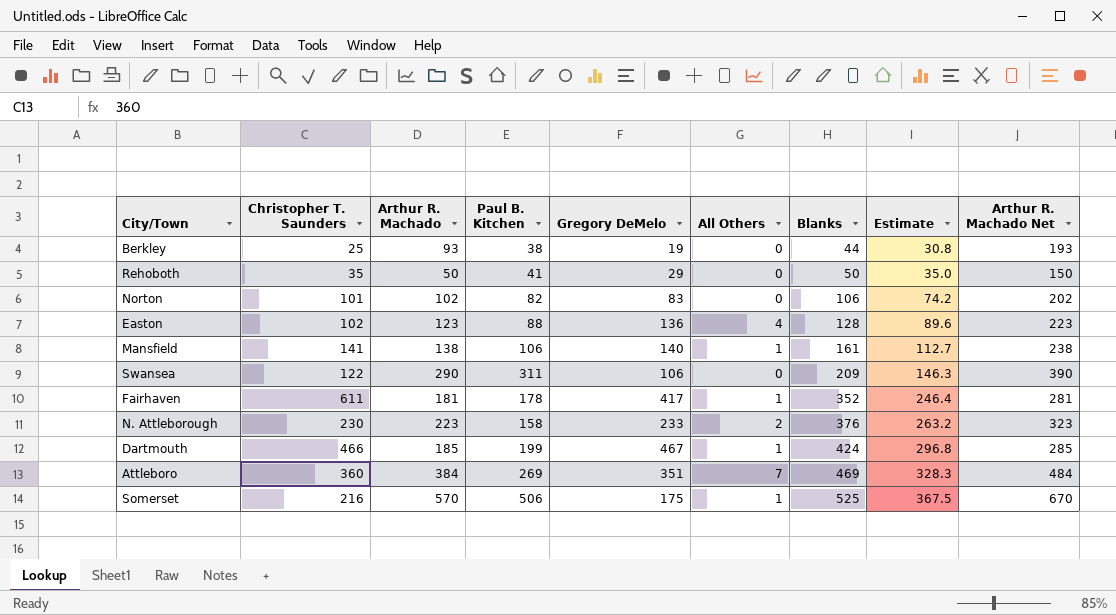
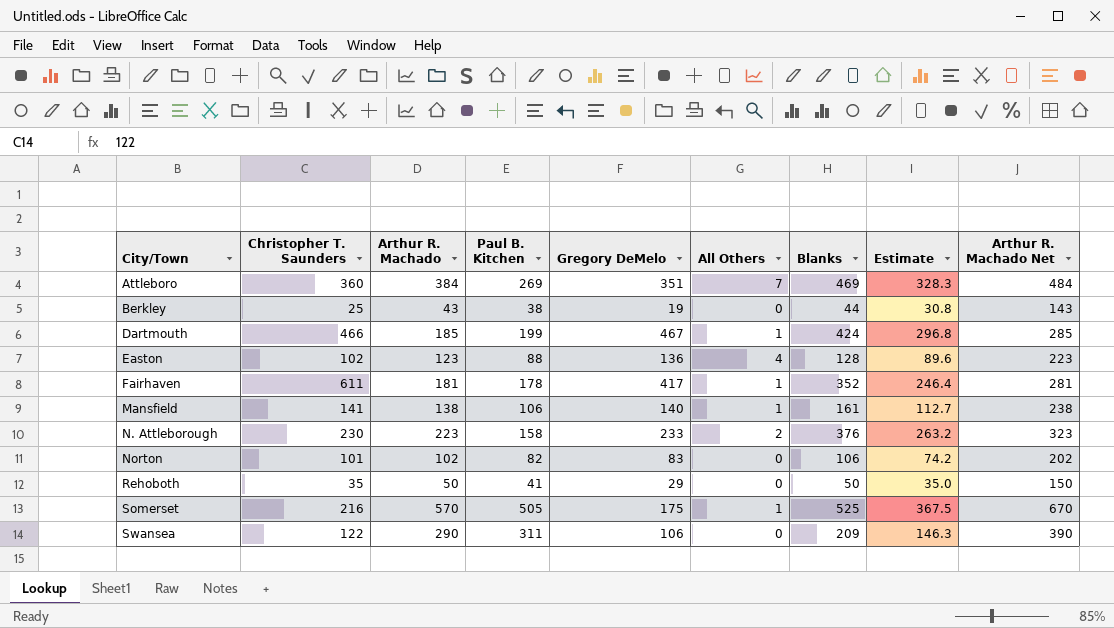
row order: Blanks ascending -> City/Town ascending
Berkley | Arthur R. Machado: 93 -> 43
Berkley | Arthur R. Machado Net: 193 -> 143
Somerset | Paul B. Kitchen: 506 -> 505

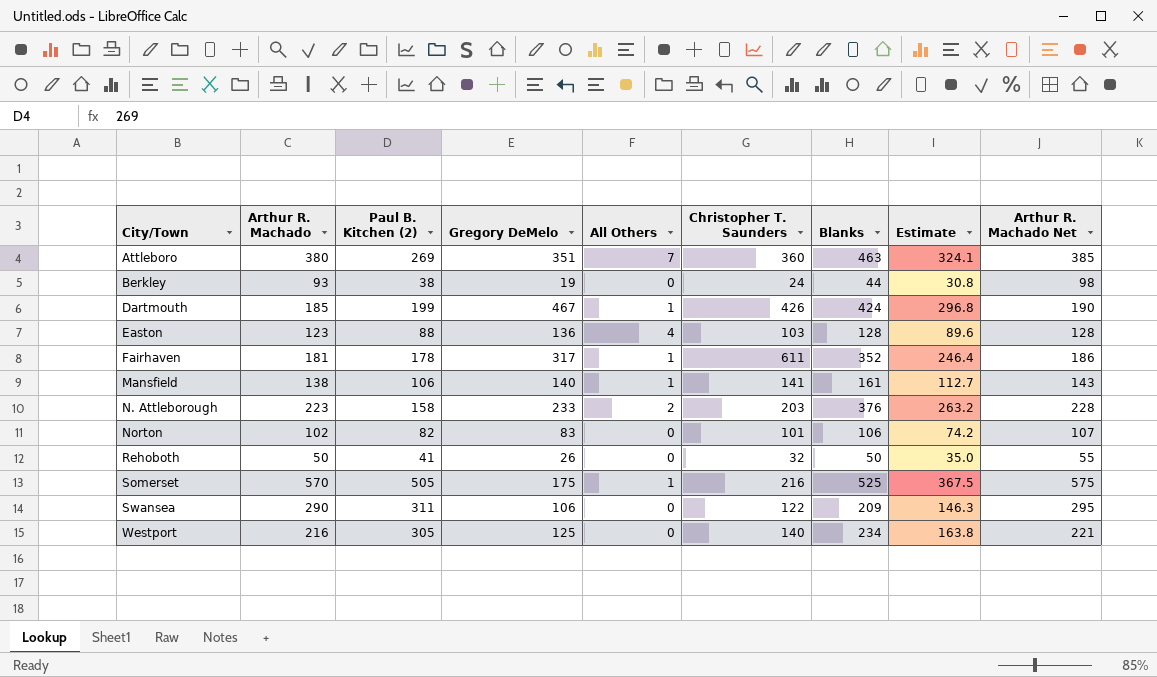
column name: Paul B. Kitchen -> Paul B. Kitchen (2)
column Christopher T. Saunders | position: 2 -> 6
column Arthur R. Machado Net | formula: [Arthur R. Machado] + 100 -> [Arthur R. Machado] + 5
Attleboro | Arthur R. Machado: 384 -> 380
Attleboro | Blanks: 469 -> 463
Attleboro | Estimate: 328.3 -> 324.1
Berkley | Arthur R. Machado: 43 -> 93
Berkley | Christopher T. Saunders: 25 -> 24
Dartmouth | Christopher T. Saunders: 466 -> 426
Easton | Christopher T. Saunders: 102 -> 103
Fairhaven | Gregory DeMelo: 417 -> 317
N. Attleborough | Christopher T. Saunders: 230 -> 203
Rehoboth | Gregory DeMelo: 29 -> 26
Rehoboth | Christopher T. Saunders: 35 -> 32
row Westport: none -> 216 | 305 | 125 | 0 | 140 | 234 | 163.8 | 221

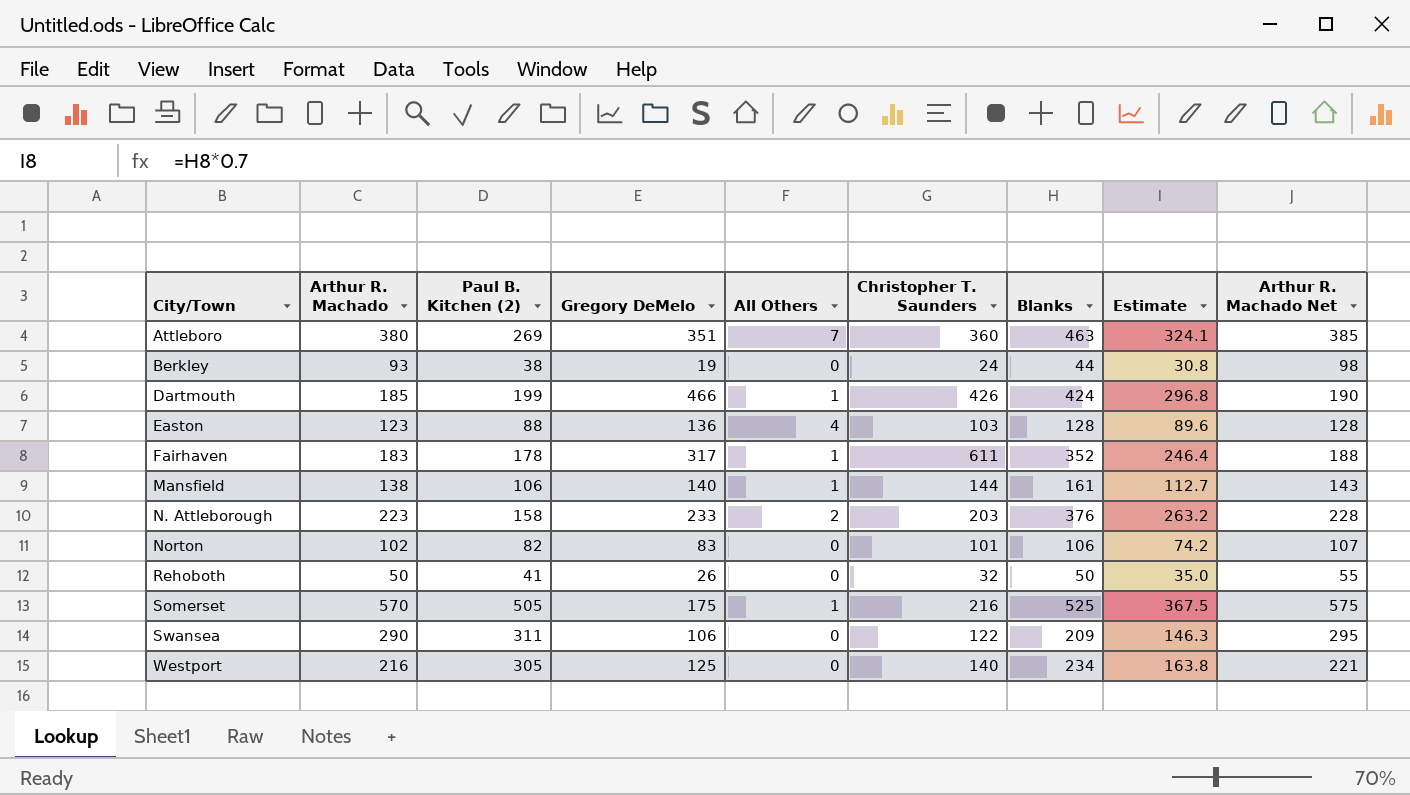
Dartmouth | Gregory DeMelo: 467 -> 466
Fairhaven | Arthur R. Machado: 181 -> 183
Fairhaven | Arthur R. Machado Net: 186 -> 188
Mansfield | Christopher T. Saunders: 141 -> 144

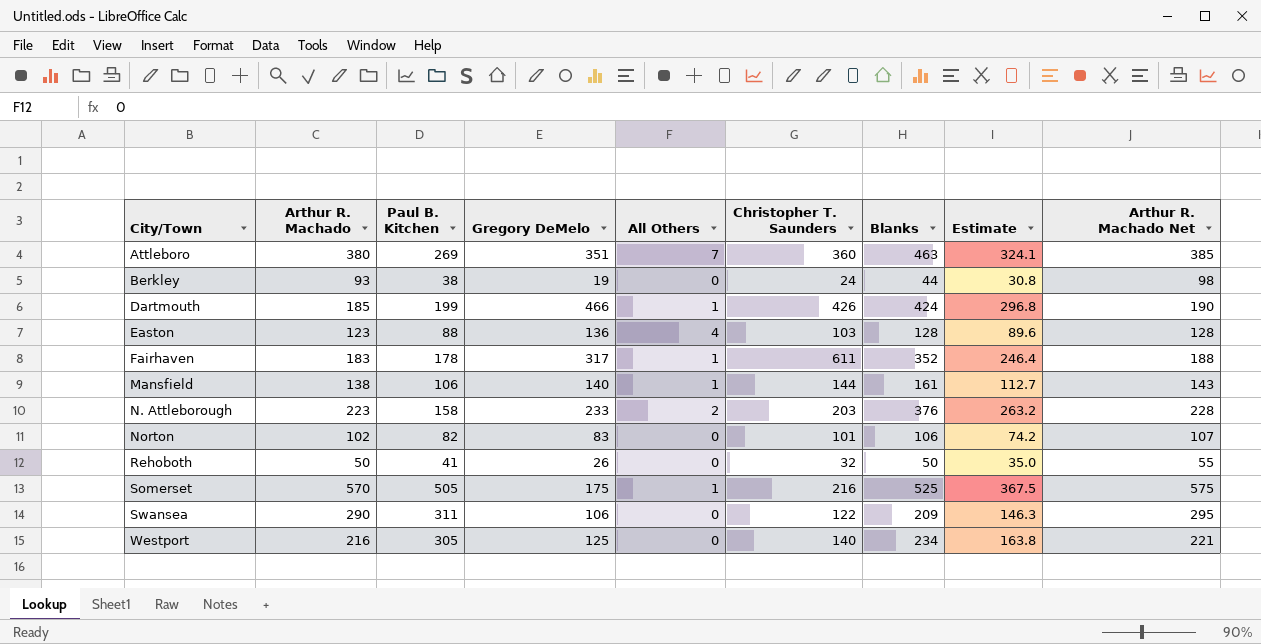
column name: Paul B. Kitchen (2) -> Paul B. Kitchen

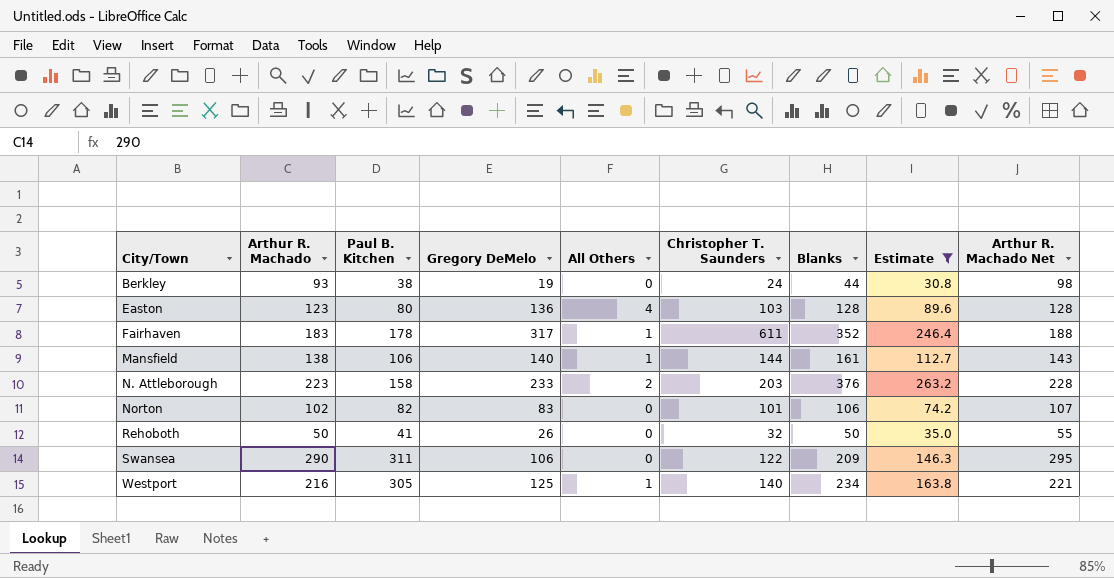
filter: none -> Estimate <= 263.2
Easton | Paul B. Kitchen: 88 -> 80
Westport | All Others: 0 -> 1

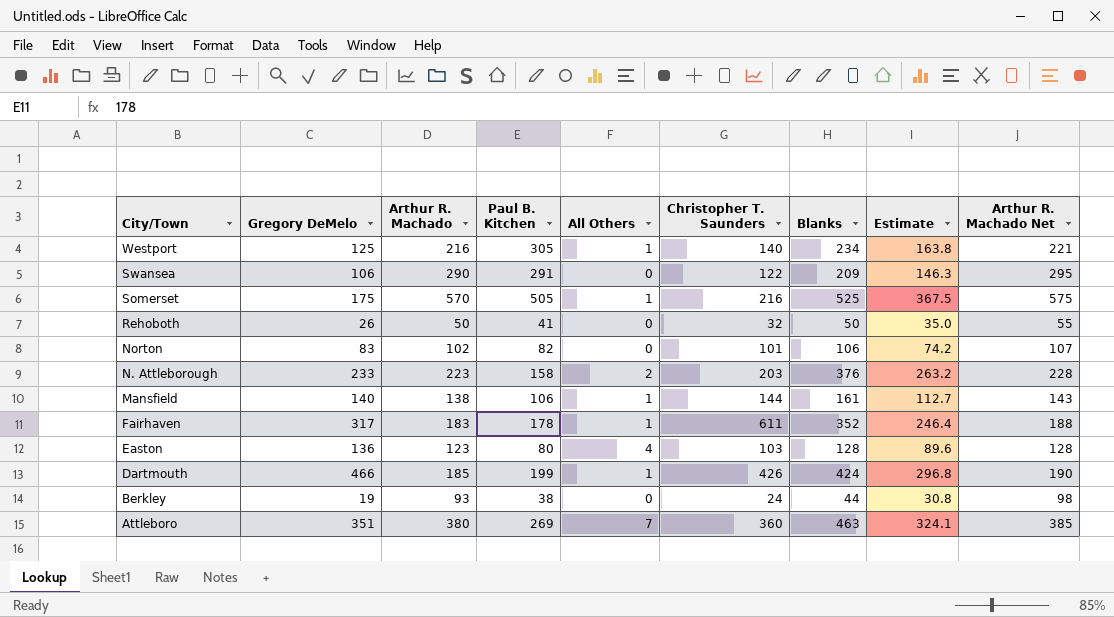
filter: Estimate <= 263.2 -> none
row order: City/Town ascending -> City/Town descending
column Gregory DeMelo | position: 4 -> 2
Swansea | Paul B. Kitchen: 311 -> 291

